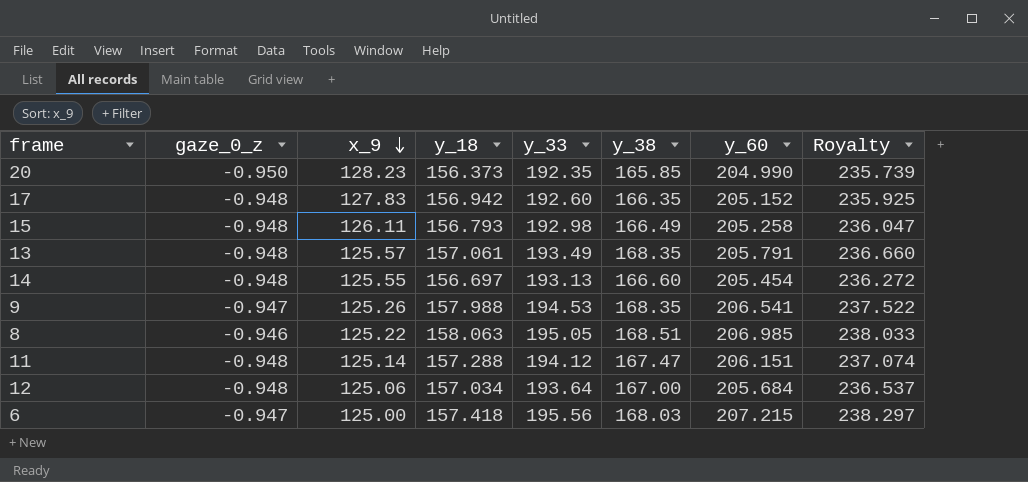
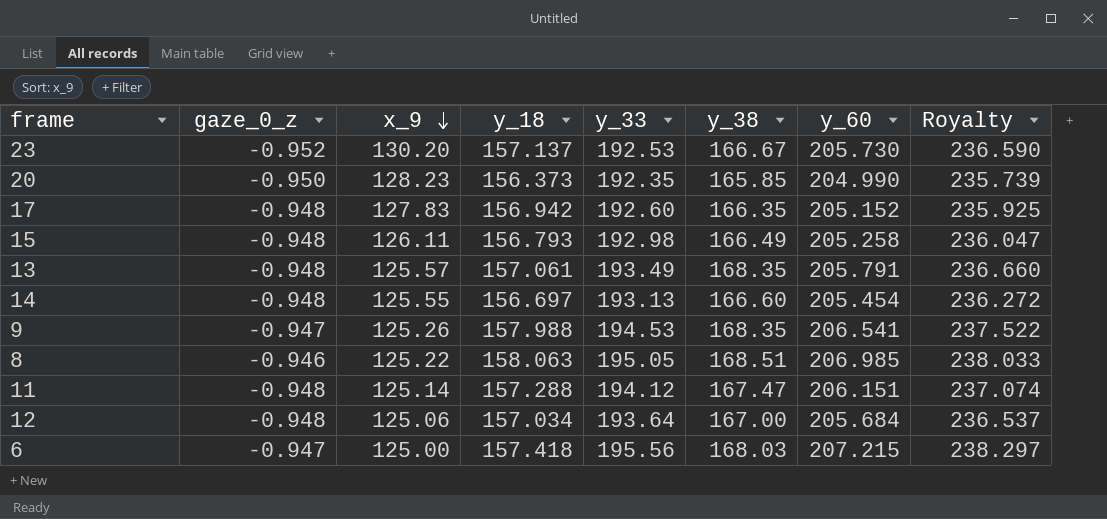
row 23: none -> -0.952 | 130.20 | 157.137 | 192.53 | 166.67 | 205.730 | 236.590

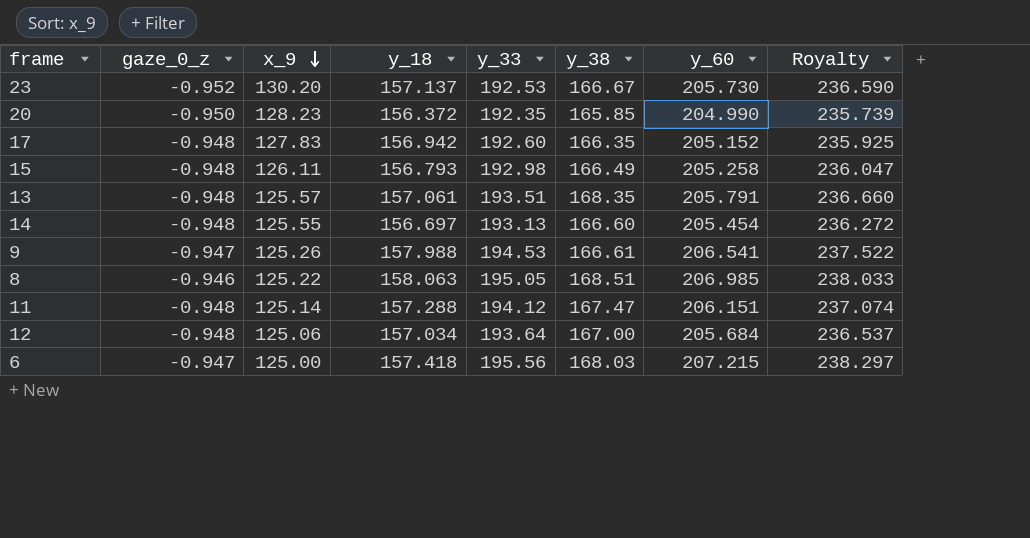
20 | y_18: 156.373 -> 156.372
13 | y_33: 193.49 -> 193.51
9 | y_38: 168.35 -> 166.61

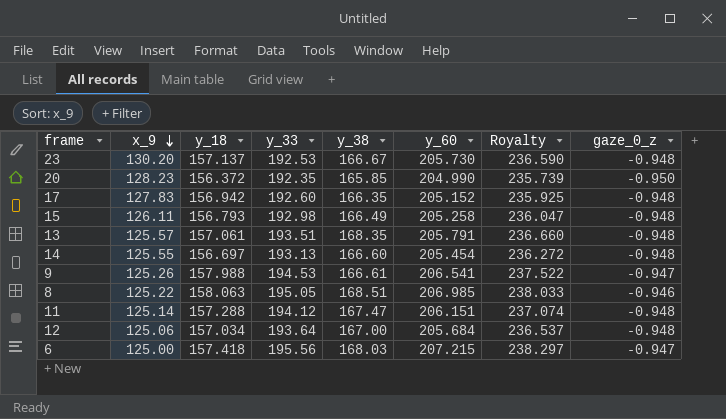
column gaze_0_z | position: 2 -> 8
23 | gaze_0_z: -0.952 -> -0.948

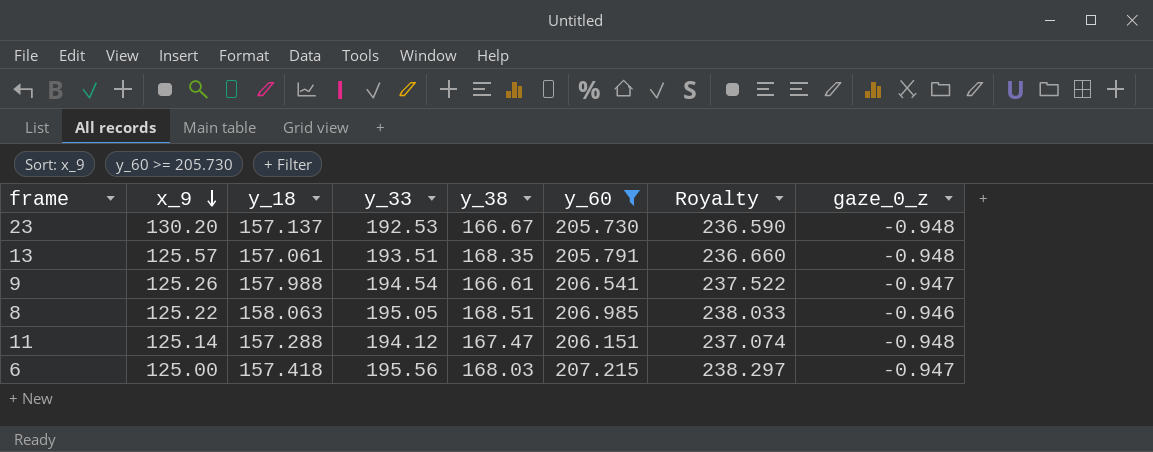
filter: none -> y_60 >= 205.730
9 | y_33: 194.53 -> 194.54

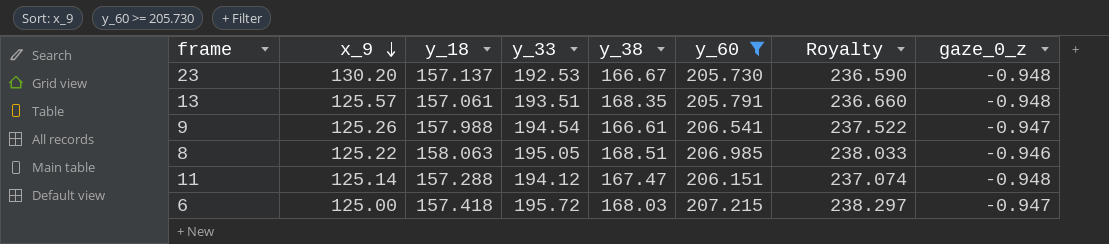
6 | y_33: 195.56 -> 195.72

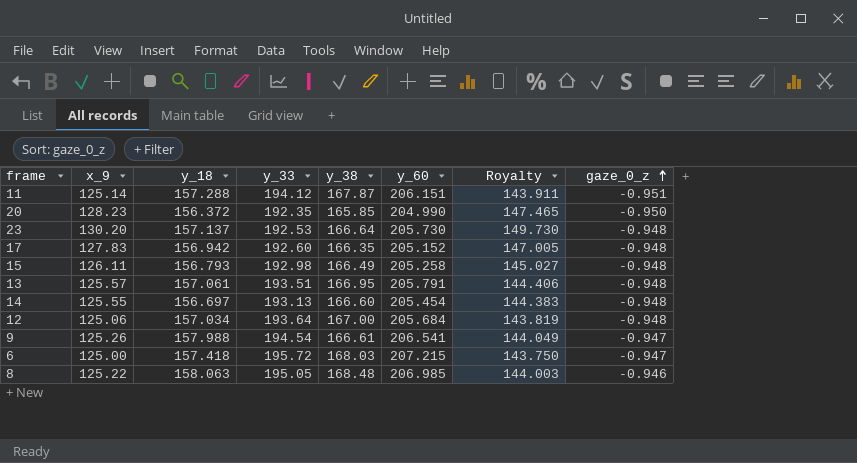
filter: y_60 >= 205.730 -> none
row order: x_9 descending -> gaze_0_z ascending
column Royalty | formula: [y_60] * 1.15 -> [x_9] * 1.15
11 | y_38: 167.47 -> 167.87
11 | gaze_0_z: -0.948 -> -0.951
23 | y_38: 166.67 -> 166.64
13 | y_38: 168.35 -> 166.95
8 | y_38: 168.51 -> 168.48

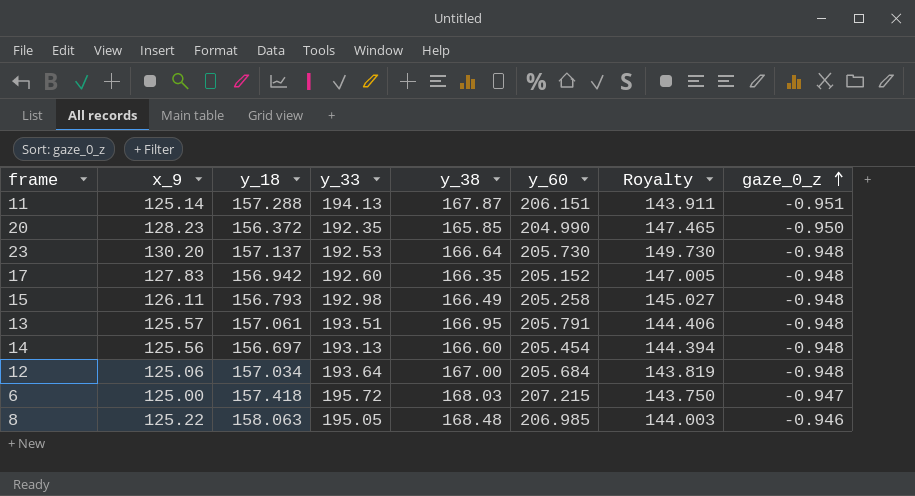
row 9: 125.26 | 157.988 | 194.54 | 166.61 | 206.541 | 144.049 | -0.947 -> none
11 | y_33: 194.12 -> 194.13
14 | x_9: 125.55 -> 125.56
14 | Royalty: 144.383 -> 144.394

